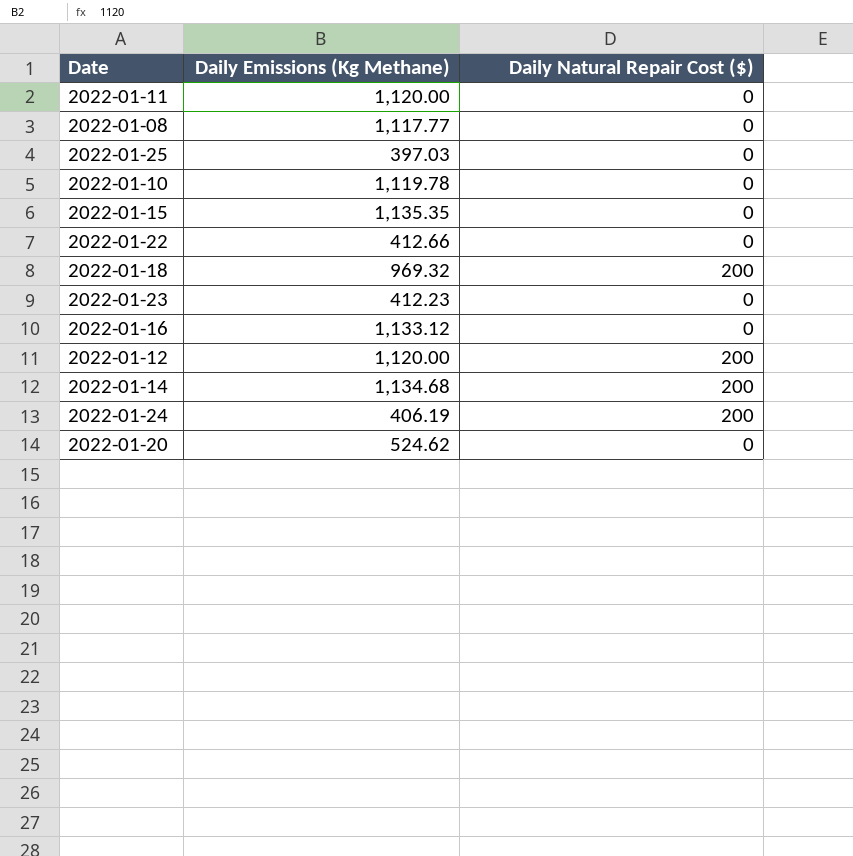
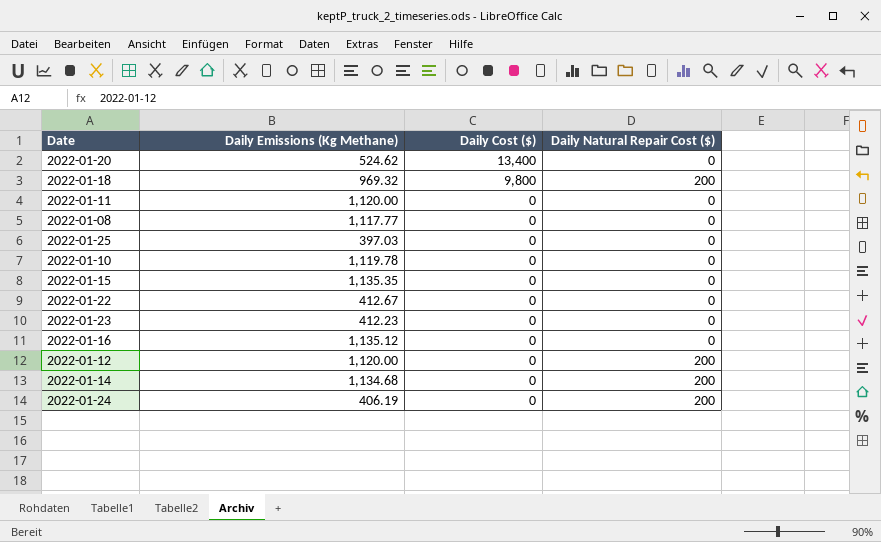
row order: none -> Daily Cost ($) descending
column Daily Cost ($) | position: none -> 3
2022-01-22 | Daily Emissions (Kg Methane): 412.66 -> 412.67
2022-01-16 | Daily Emissions (Kg Methane): 1,133.12 -> 1,135.12

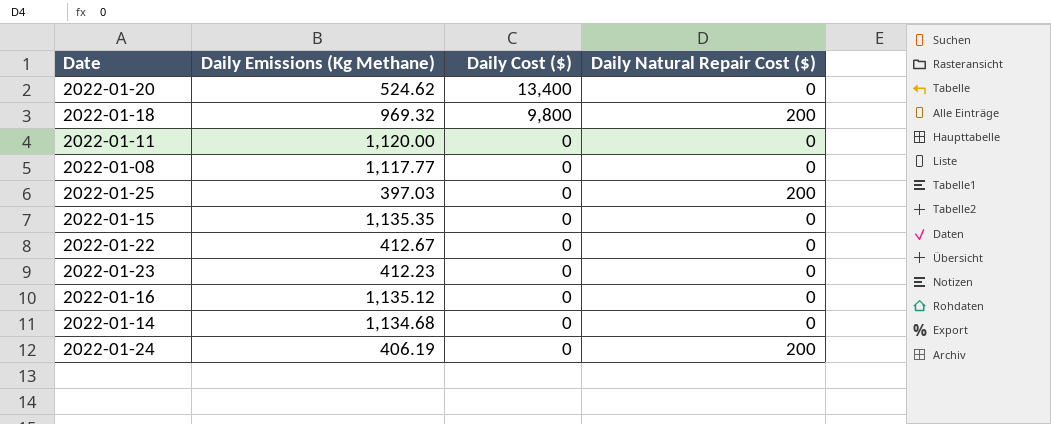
row 2022-01-10: 1,119.78 | 0 | 0 -> none
row 2022-01-12: 1,120.00 | 0 | 200 -> none
2022-01-25 | Daily Natural Repair Cost ($): 0 -> 200
2022-01-14 | Daily Natural Repair Cost ($): 200 -> 0

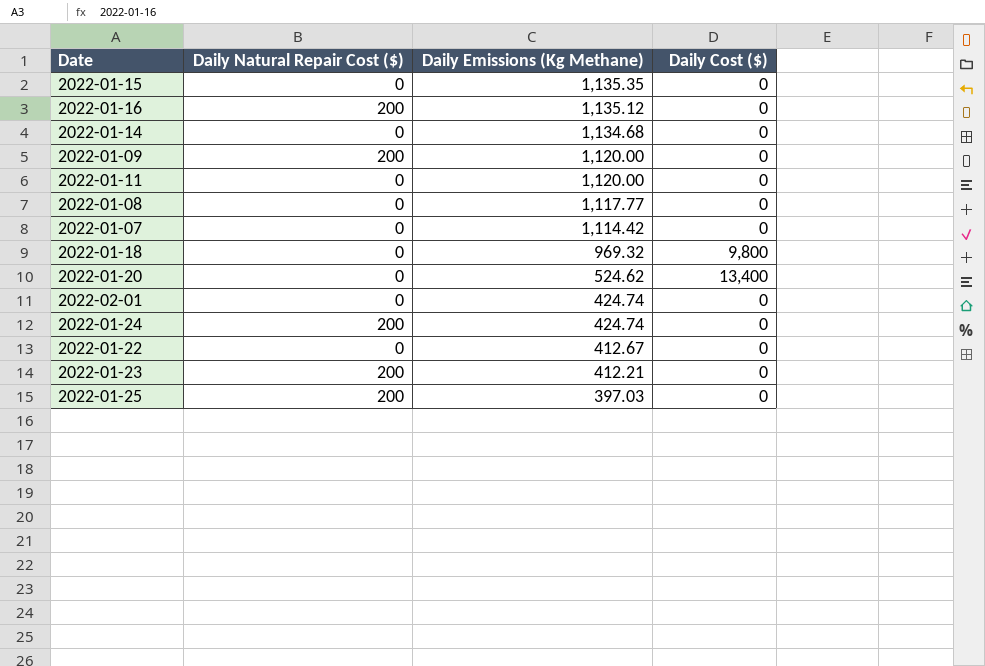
row order: Daily Cost ($) descending -> Daily Emissions (Kg Methane) descending
column Daily Natural Repair Cost ($) | position: 4 -> 2
2022-01-16 | Daily Natural Repair Cost ($): 0 -> 200
row 2022-01-09: none -> 200 | 1,120.00 | 0
row 2022-01-07: none -> 0 | 1,114.42 | 0
2022-01-18 | Daily Natural Repair Cost ($): 200 -> 0
row 2022-02-01: none -> 0 | 424.74 | 0
2022-01-24 | Daily Emissions (Kg Methane): 406.19 -> 424.74
2022-01-23 | Daily Natural Repair Cost ($): 0 -> 200
2022-01-23 | Daily Emissions (Kg Methane): 412.23 -> 412.21

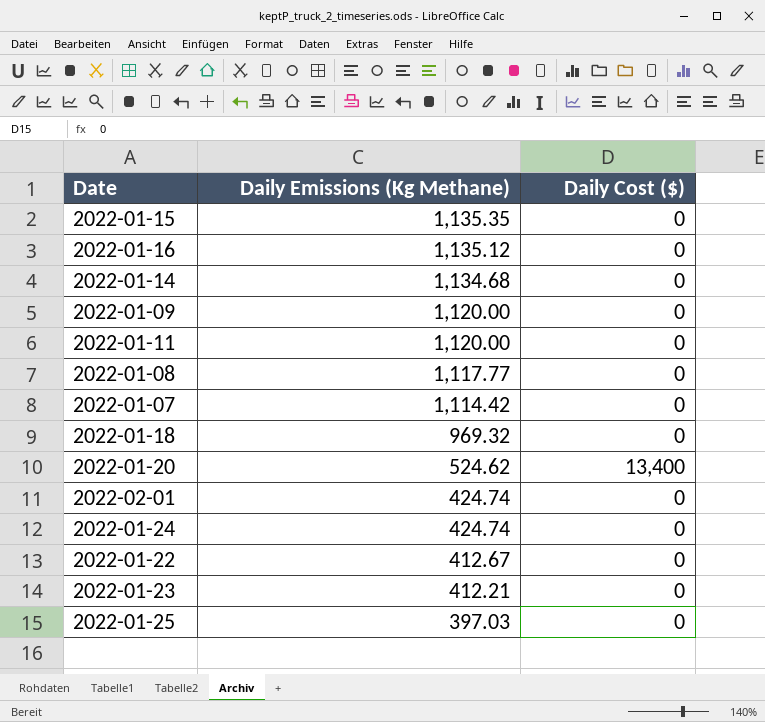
column Daily Natural Repair Cost ($) | position: 2 -> none
2022-01-18 | Daily Cost ($): 9,800 -> 0

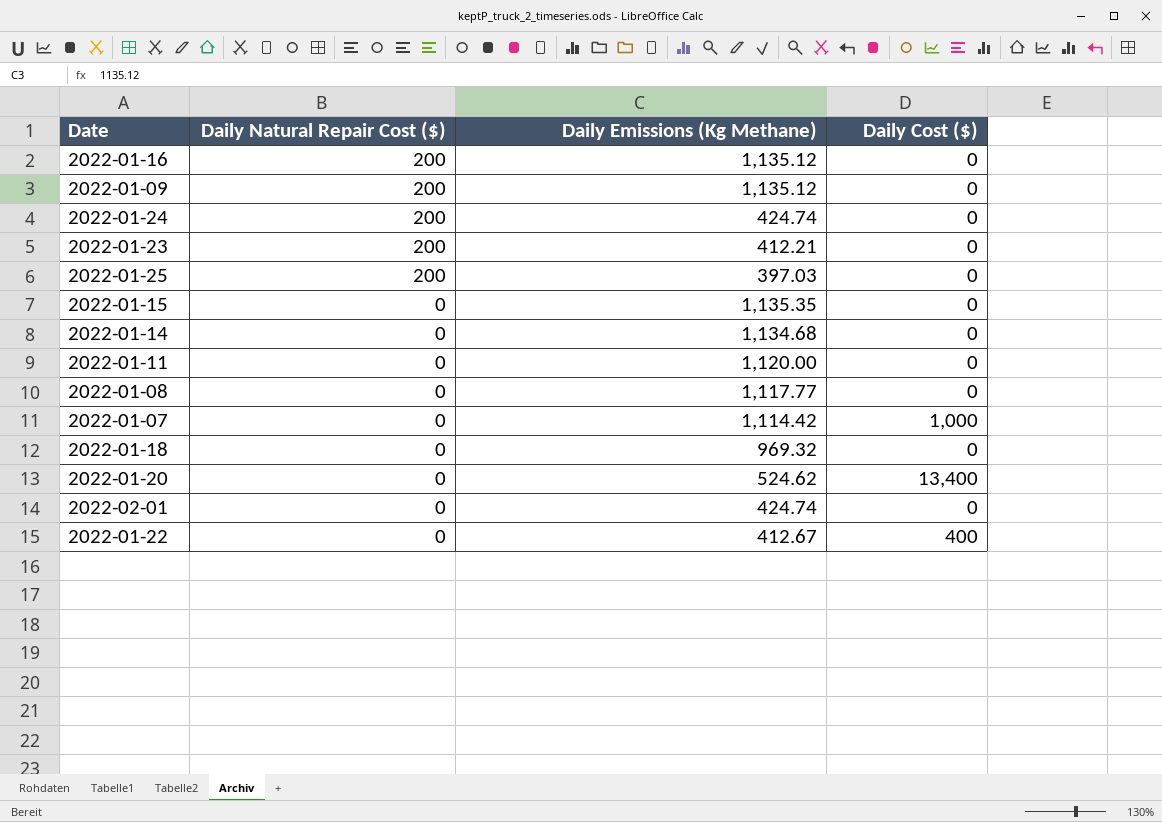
row order: Daily Emissions (Kg Methane) descending -> Daily Natural Repair Cost ($) descending
column Daily Natural Repair Cost ($) | position: none -> 2
2022-01-09 | Daily Emissions (Kg Methane): 1,120.00 -> 1,135.12
2022-01-07 | Daily Cost ($): 0 -> 1,000
2022-01-22 | Daily Cost ($): 0 -> 400

